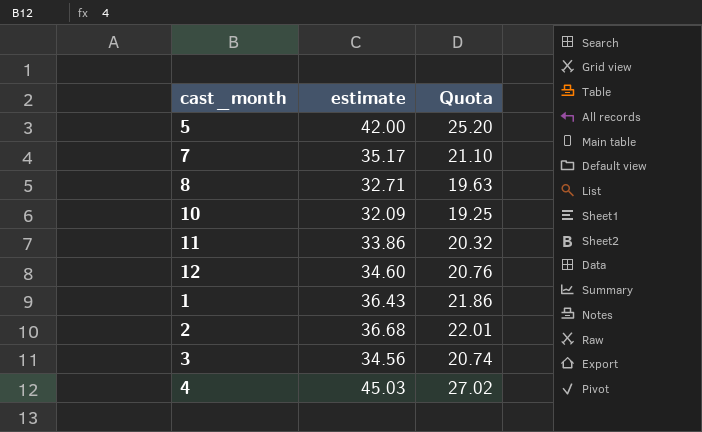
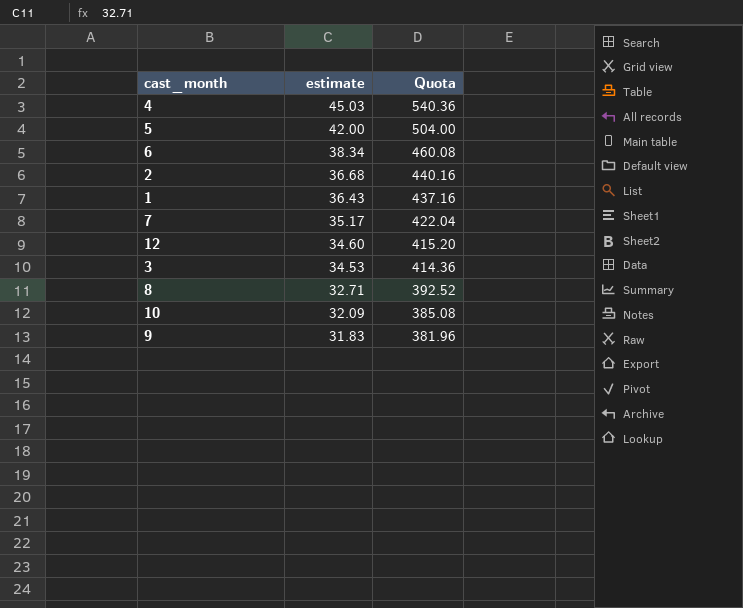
row order: none -> estimate descending
column Quota | formula: [estimate] * 0.6 -> [estimate] * 12
row 11: 33.86 | 20.32 -> none
row 6: none -> 38.34 | 460.08
3 | estimate: 34.56 -> 34.53
row 9: none -> 31.83 | 381.96

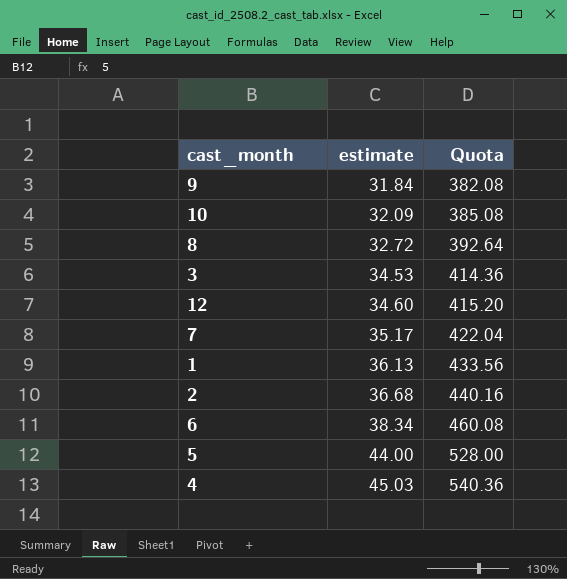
row order: estimate descending -> estimate ascending
9 | estimate: 31.83 -> 31.84
9 | Quota: 381.96 -> 382.08
8 | estimate: 32.71 -> 32.72
8 | Quota: 392.52 -> 392.64
1 | estimate: 36.43 -> 36.13
1 | Quota: 437.16 -> 433.56
5 | estimate: 42.00 -> 44.00
5 | Quota: 504.00 -> 528.00

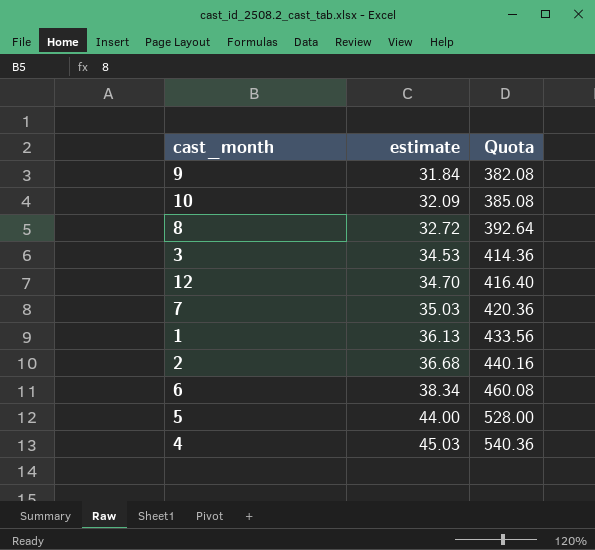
12 | estimate: 34.60 -> 34.70
12 | Quota: 415.20 -> 416.40
7 | estimate: 35.17 -> 35.03
7 | Quota: 422.04 -> 420.36

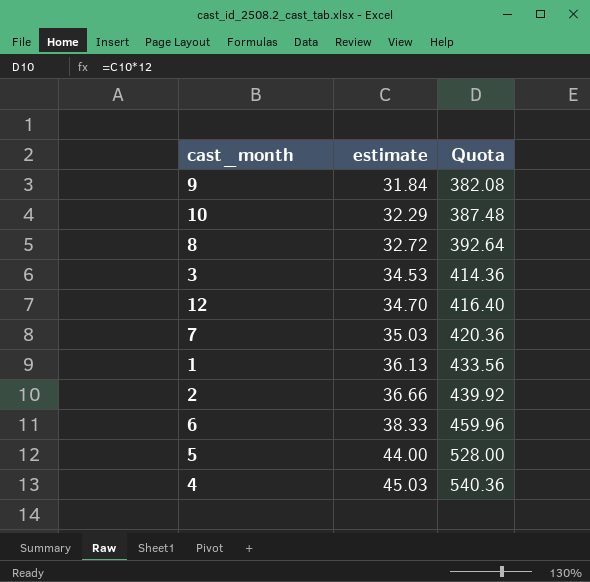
10 | estimate: 32.09 -> 32.29
10 | Quota: 385.08 -> 387.48
2 | estimate: 36.68 -> 36.66
2 | Quota: 440.16 -> 439.92
6 | estimate: 38.34 -> 38.33
6 | Quota: 460.08 -> 459.96

